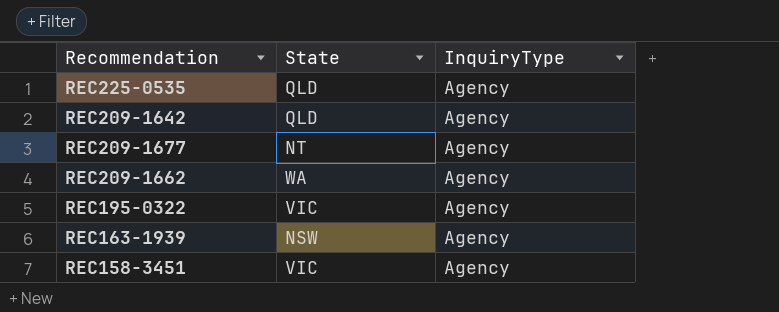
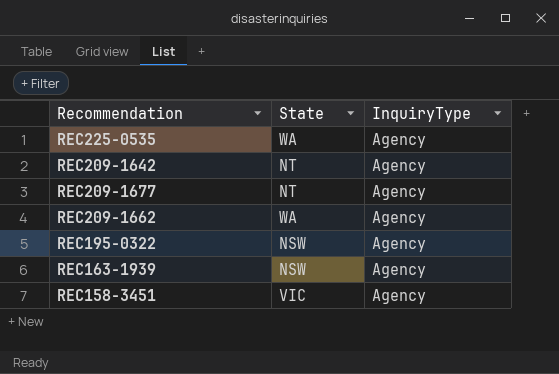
REC225-0535 | State: QLD -> WA
REC209-1642 | State: QLD -> NT
REC195-0322 | State: VIC -> NSW

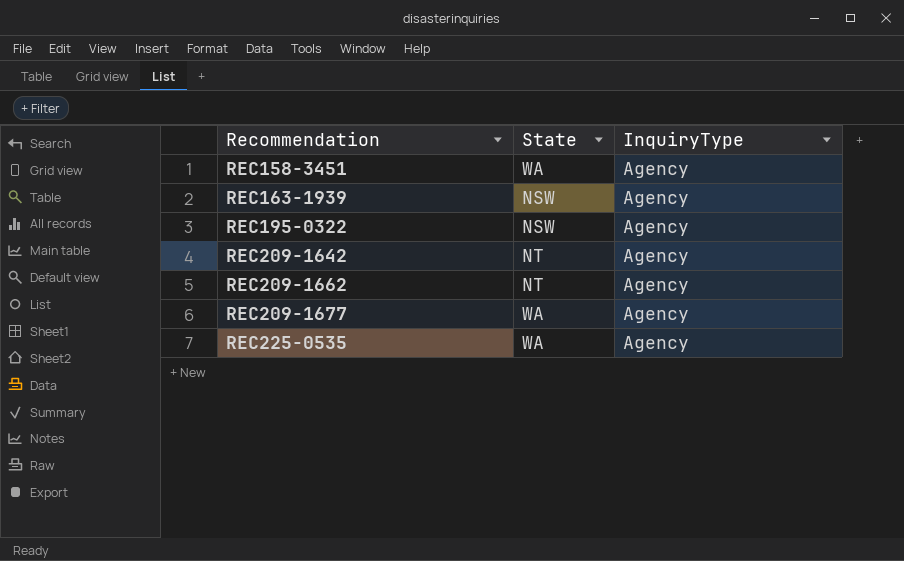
row order: none -> Recommendation ascending
REC158-3451 | State: VIC -> WA
REC209-1662 | State: WA -> NT
REC209-1677 | State: NT -> WA

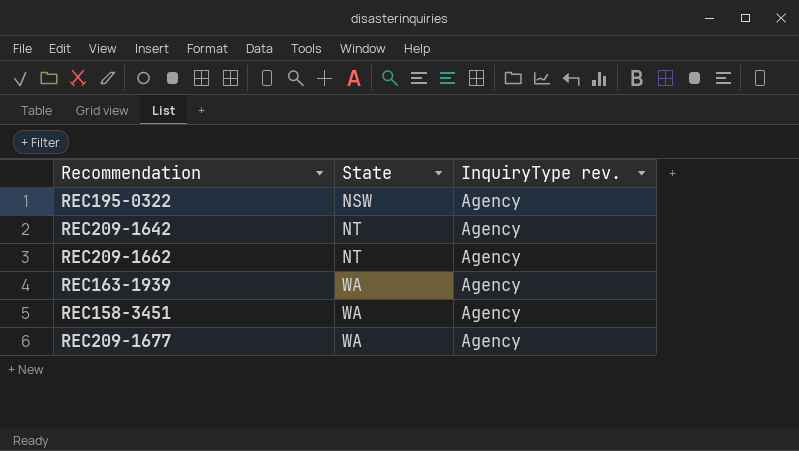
row order: Recommendation ascending -> State ascending
column name: InquiryType -> InquiryType rev.
row REC225-0535: WA | Agency -> none
REC163-1939 | State: NSW -> WA

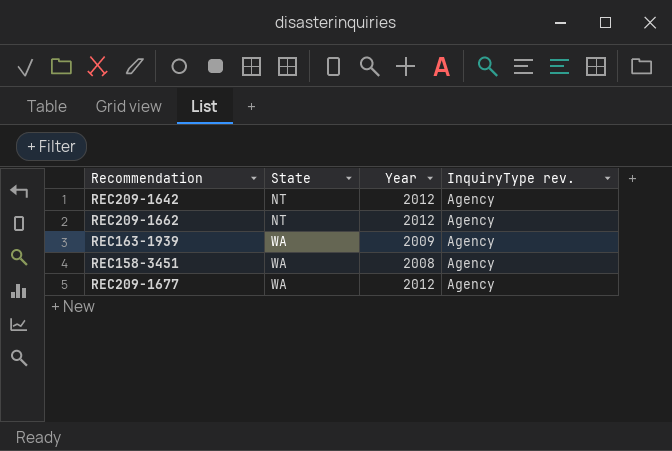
column Year | position: none -> 3
row REC195-0322: NSW | Agency -> none

